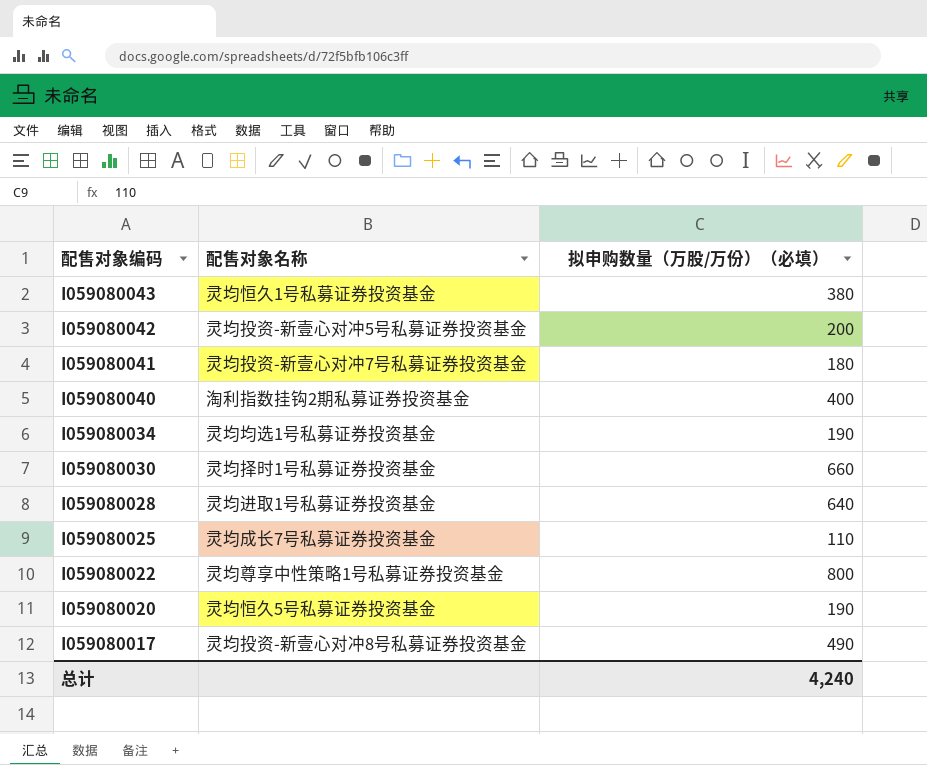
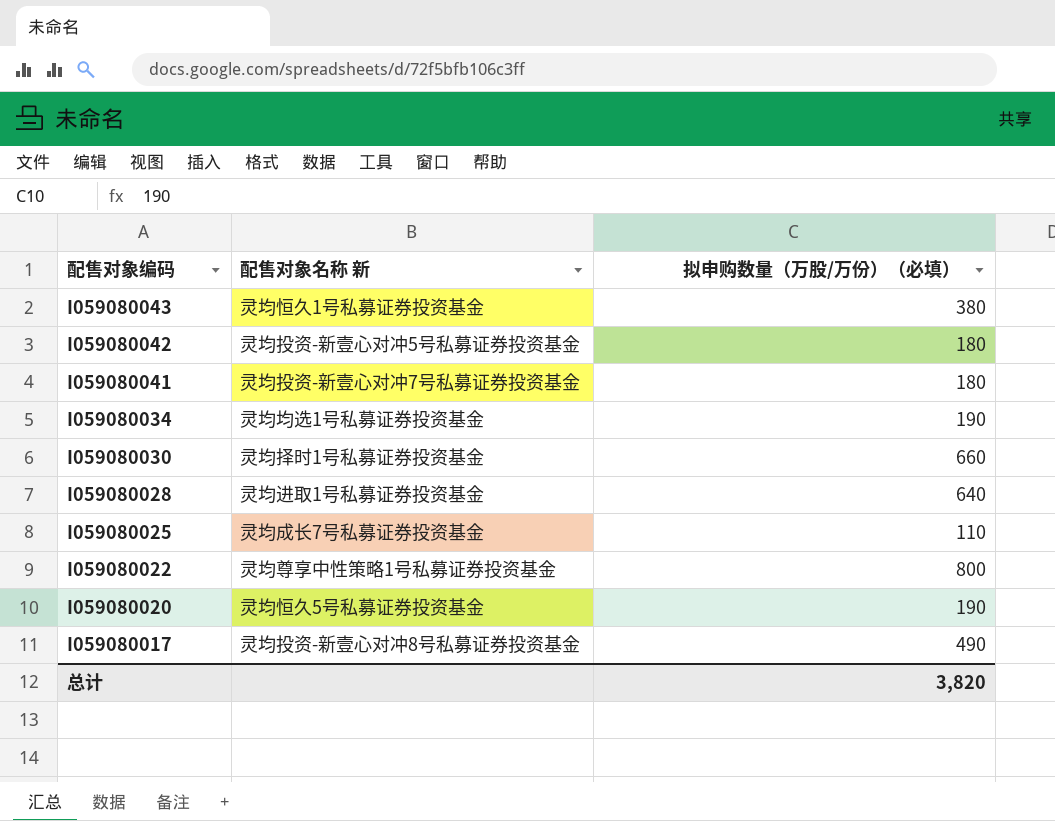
column name: 配售对象名称 -> 配售对象名称 新
row I059080040: 淘利指数挂钩2期私募证券投资基金 | 400 -> none
I059080042 | 拟申购数量（万股/万份）（必填）: 200 -> 180
总计 | 拟申购数量（万股/万份）（必填）: 4,240 -> 3,820

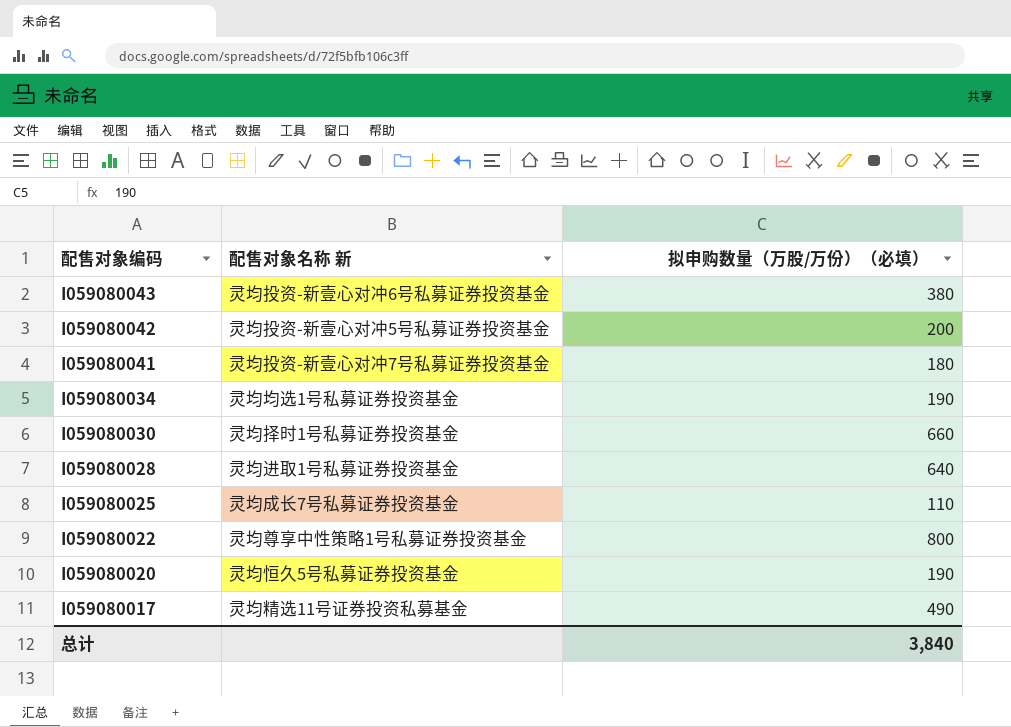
I059080043 | 配售对象名称 新: 灵均恒久1号私募证券投资基金 -> 灵均投资-新壹心对冲6号私募证券投资基金
I059080042 | 拟申购数量（万股/万份）（必填）: 180 -> 200
I059080017 | 配售对象名称 新: 灵均投资-新壹心对冲8号私募证券投资基金 -> 灵均精选11号证券投资私募基金
总计 | 拟申购数量（万股/万份）（必填）: 3,820 -> 3,840

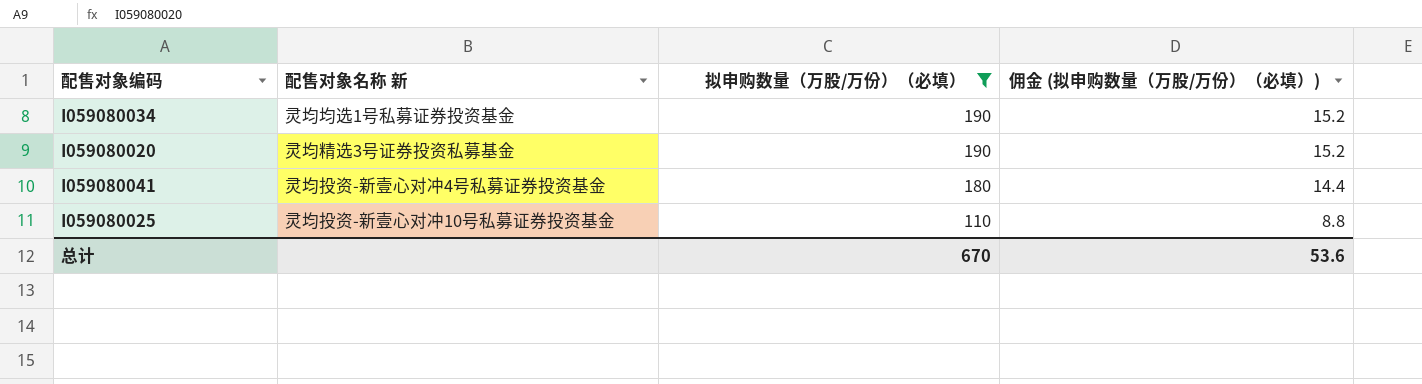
filter: none -> 拟申购数量（万股/万份）（必填） <= 190
row order: 配售对象编码 descending -> 拟申购数量（万股/万份）（必填） descending
column 佣金 (拟申购数量（万股/万份）（必填）) | formula: none -> [拟申购数量（万股/万份）（必填）] * 0.08
I059080020 | 配售对象名称 新: 灵均恒久5号私募证券投资基金 -> 灵均精选3号证券投资私募基金
I059080041 | 配售对象名称 新: 灵均投资-新壹心对冲7号私募证券投资基金 -> 灵均投资-新壹心对冲4号私募证券投资基金
I059080025 | 配售对象名称 新: 灵均成长7号私募证券投资基金 -> 灵均投资-新壹心对冲10号私募证券投资基金
总计 | 拟申购数量（万股/万份）（必填）: 3,840 -> 670

